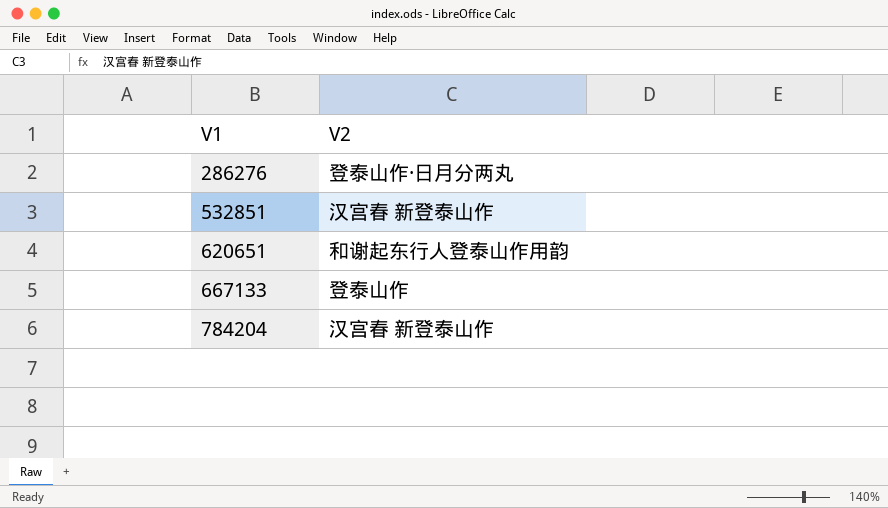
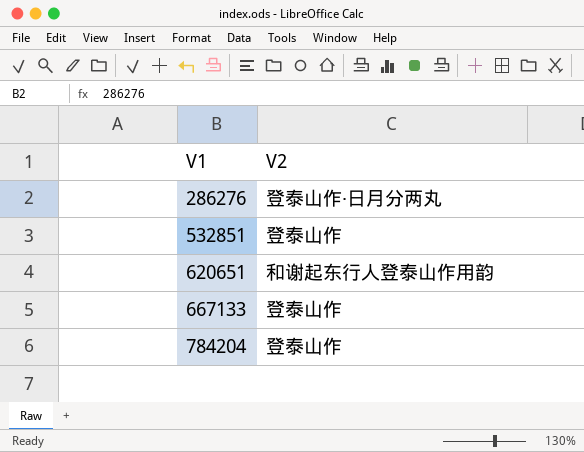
532851 | V2: 汉宫春 新登泰山作 -> 登泰山作
784204 | V2: 汉宫春 新登泰山作 -> 登泰山作

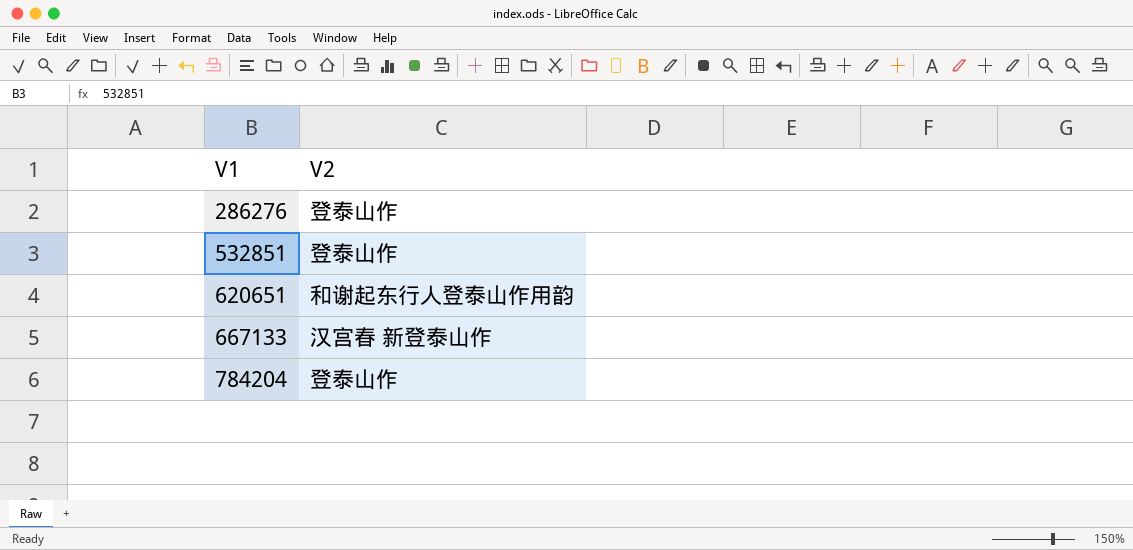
286276 | V2: 登泰山作·日月分两丸 -> 登泰山作
667133 | V2: 登泰山作 -> 汉宫春 新登泰山作

